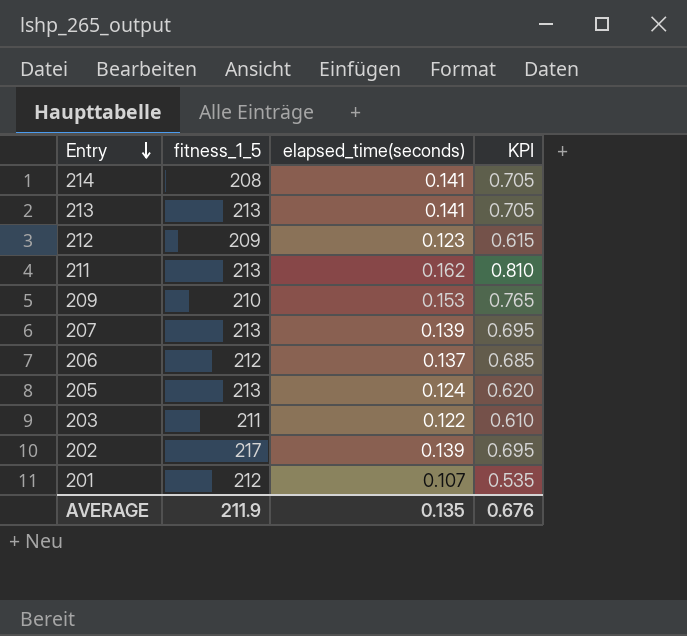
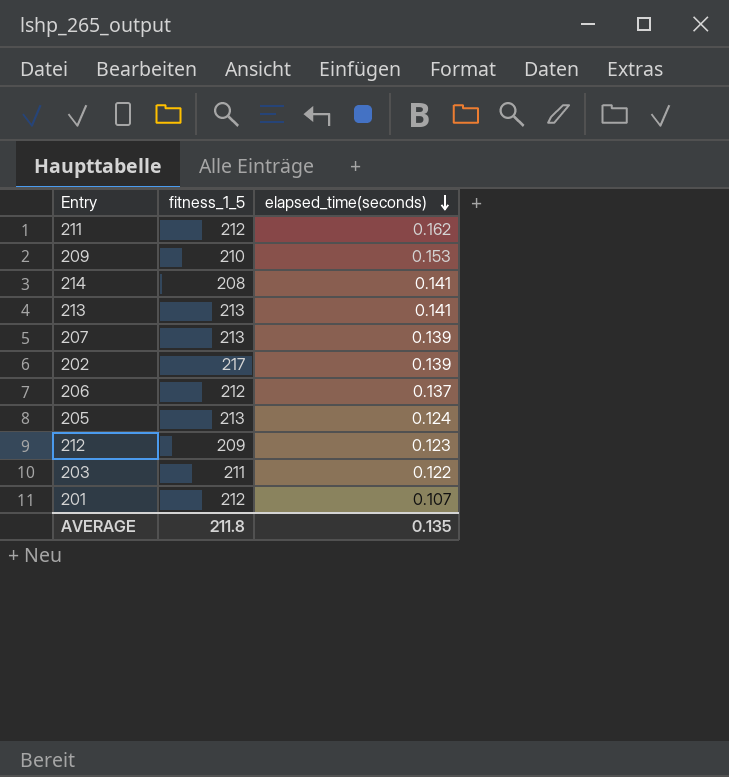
row order: Entry descending -> elapsed_time(seconds) descending
column KPI | formula: [elapsed_time(seconds)] * 5 -> none
211 | fitness_1_5: 213 -> 212
AVERAGE | fitness_1_5: 211.9 -> 211.8

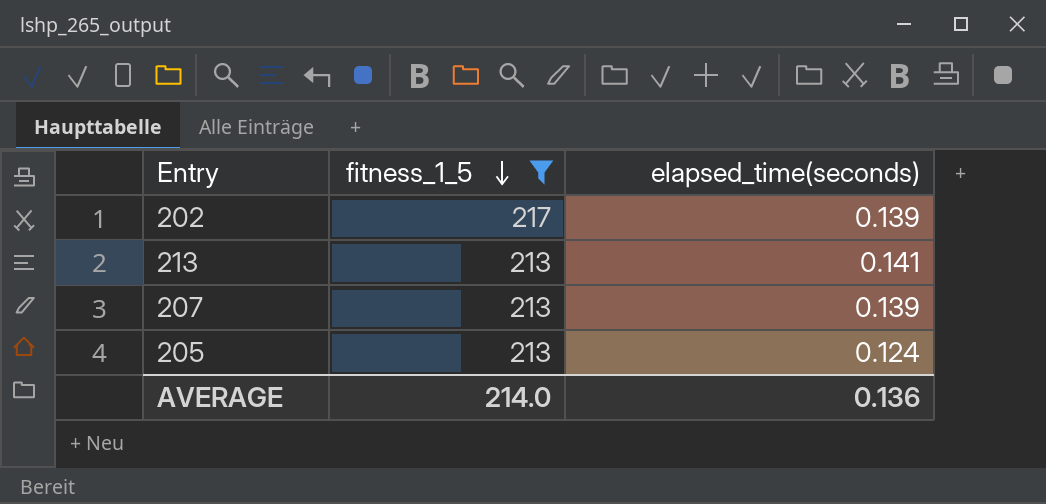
filter: none -> fitness_1_5 >= 213
row order: elapsed_time(seconds) descending -> fitness_1_5 descending
AVERAGE | fitness_1_5: 211.8 -> 214.0
AVERAGE | elapsed_time(seconds): 0.135 -> 0.136

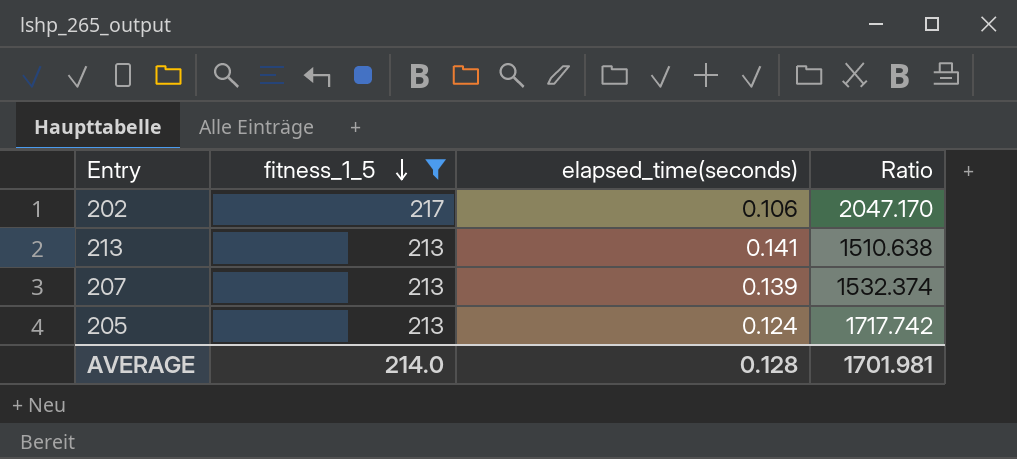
column Ratio | formula: none -> [fitness_1_5] / [elapsed_time(seconds)]
202 | elapsed_time(seconds): 0.139 -> 0.106
AVERAGE | elapsed_time(seconds): 0.136 -> 0.128

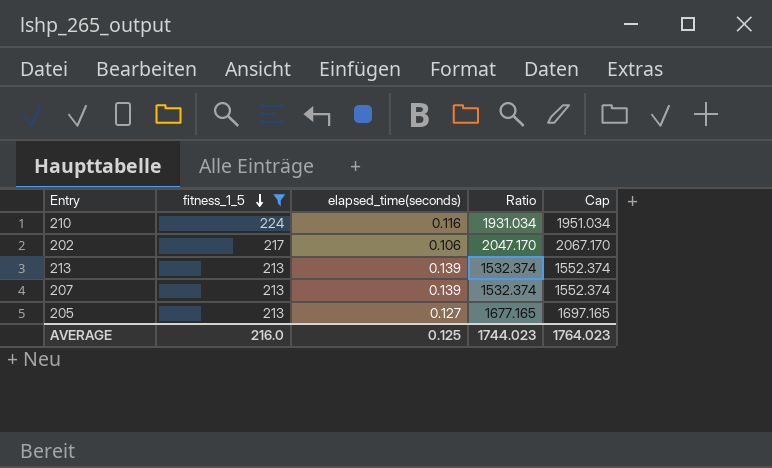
column Cap | formula: none -> [Ratio] + 20
row 210: none -> 224 | 0.116 | 1931.034 | 1951.034
213 | elapsed_time(seconds): 0.141 -> 0.139
213 | Ratio: 1510.638 -> 1532.374
205 | elapsed_time(seconds): 0.124 -> 0.127
205 | Ratio: 1717.742 -> 1677.165
AVERAGE | fitness_1_5: 214.0 -> 216.0
AVERAGE | elapsed_time(seconds): 0.128 -> 0.125
AVERAGE | Ratio: 1701.981 -> 1744.023

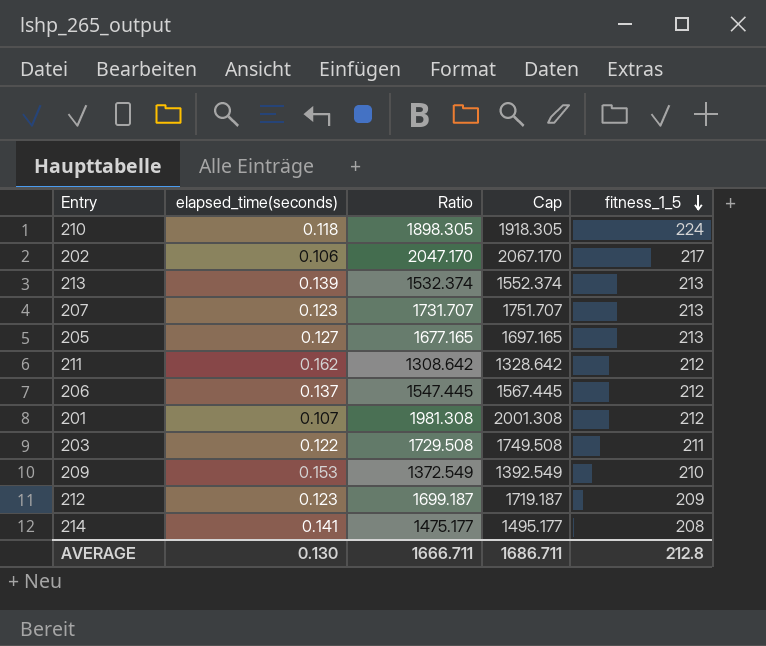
filter: fitness_1_5 >= 213 -> none
column fitness_1_5 | position: 2 -> 5
210 | elapsed_time(seconds): 0.116 -> 0.118
210 | Ratio: 1931.034 -> 1898.305
210 | Cap: 1951.034 -> 1918.305
207 | elapsed_time(seconds): 0.139 -> 0.123
207 | Ratio: 1532.374 -> 1731.707
207 | Cap: 1552.374 -> 1751.707
AVERAGE | elapsed_time(seconds): 0.125 -> 0.130
AVERAGE | Ratio: 1744.023 -> 1666.711
AVERAGE | Cap: 1764.023 -> 1686.711
AVERAGE | fitness_1_5: 216.0 -> 212.8

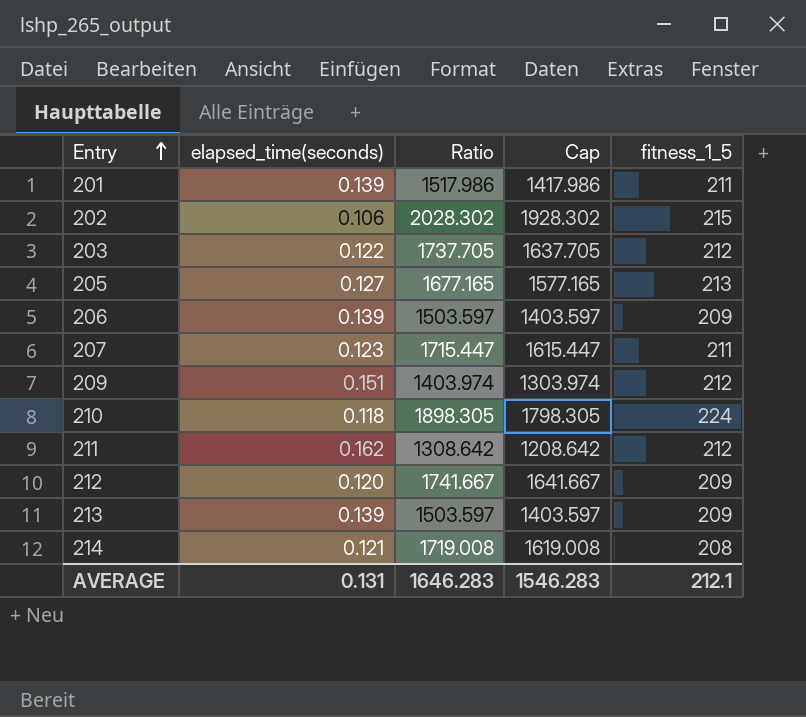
row order: fitness_1_5 descending -> Entry ascending
column Cap | formula: [Ratio] + 20 -> [Ratio] - 100
201 | elapsed_time(seconds): 0.107 -> 0.139
201 | Ratio: 1981.308 -> 1517.986
201 | fitness_1_5: 212 -> 211
202 | Ratio: 2047.170 -> 2028.302
202 | fitness_1_5: 217 -> 215
203 | Ratio: 1729.508 -> 1737.705
203 | fitness_1_5: 211 -> 212
206 | elapsed_time(seconds): 0.137 -> 0.139
206 | Ratio: 1547.445 -> 1503.597
206 | fitness_1_5: 212 -> 209
207 | Ratio: 1731.707 -> 1715.447
207 | fitness_1_5: 213 -> 211
209 | elapsed_time(seconds): 0.153 -> 0.151
209 | Ratio: 1372.549 -> 1403.974
209 | fitness_1_5: 210 -> 212
212 | elapsed_time(seconds): 0.123 -> 0.120
212 | Ratio: 1699.187 -> 1741.667
213 | Ratio: 1532.374 -> 1503.597
213 | fitness_1_5: 213 -> 209
214 | elapsed_time(seconds): 0.141 -> 0.121
214 | Ratio: 1475.177 -> 1719.008
AVERAGE | elapsed_time(seconds): 0.130 -> 0.131
AVERAGE | Ratio: 1666.711 -> 1646.283
AVERAGE | Cap: 1686.711 -> 1546.283
AVERAGE | fitness_1_5: 212.8 -> 212.1

